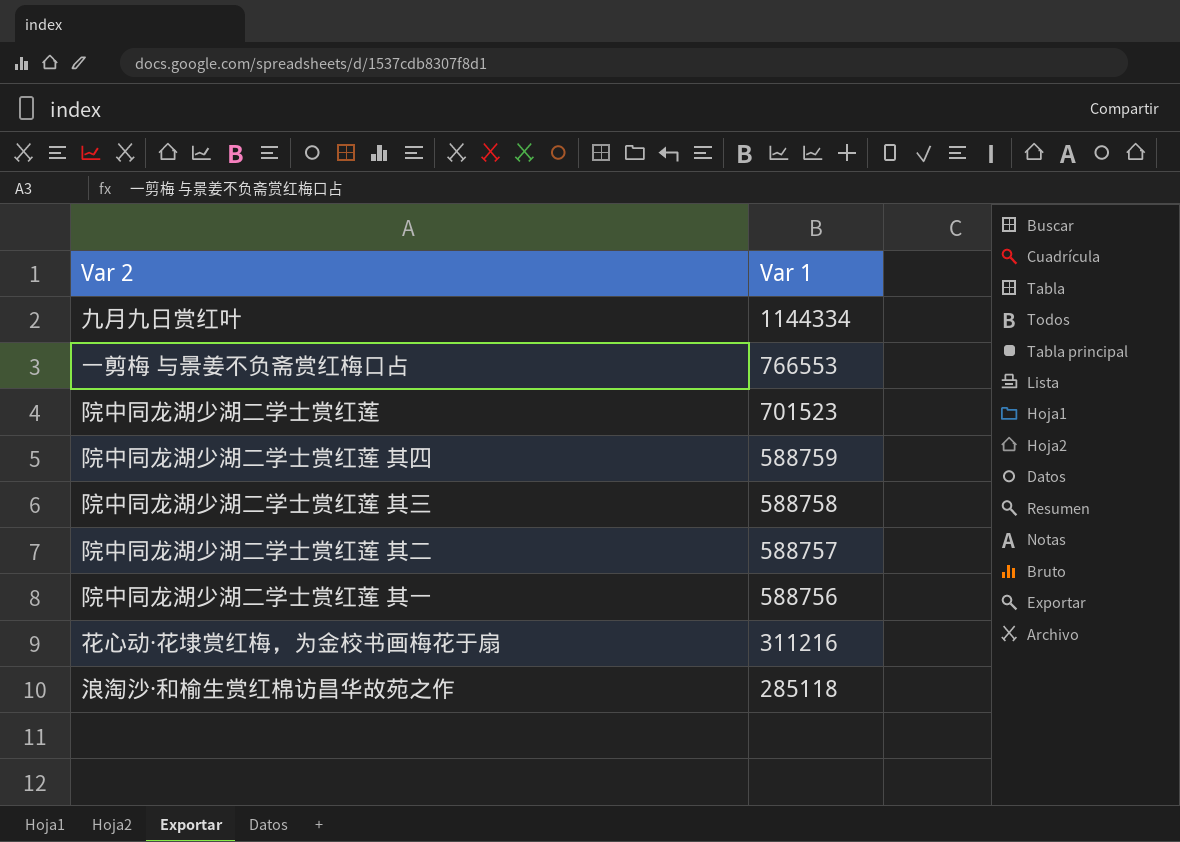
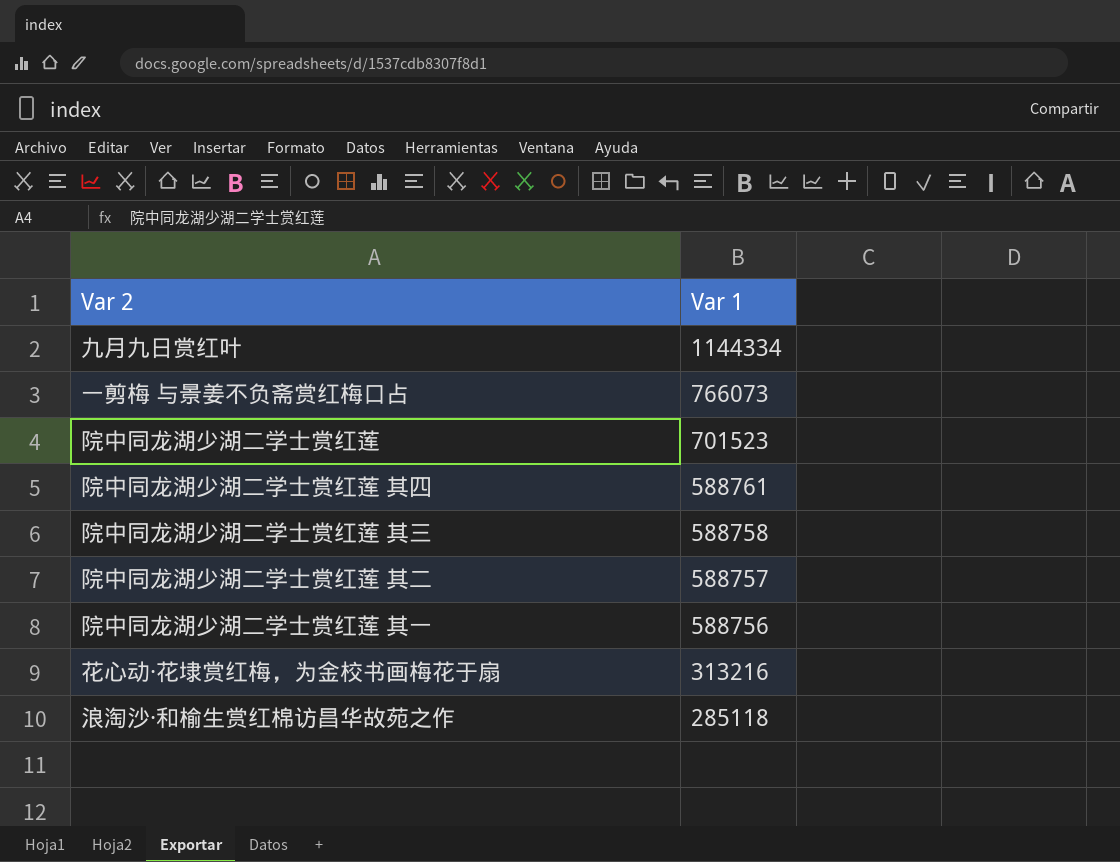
一剪梅 与景姜不负斋赏红梅口占 | Var 1: 766553 -> 766073
院中同龙湖少湖二学士赏红莲 其四 | Var 1: 588759 -> 588761
花心动·花埭赏红梅，为金校书画梅花于扇 | Var 1: 311216 -> 313216

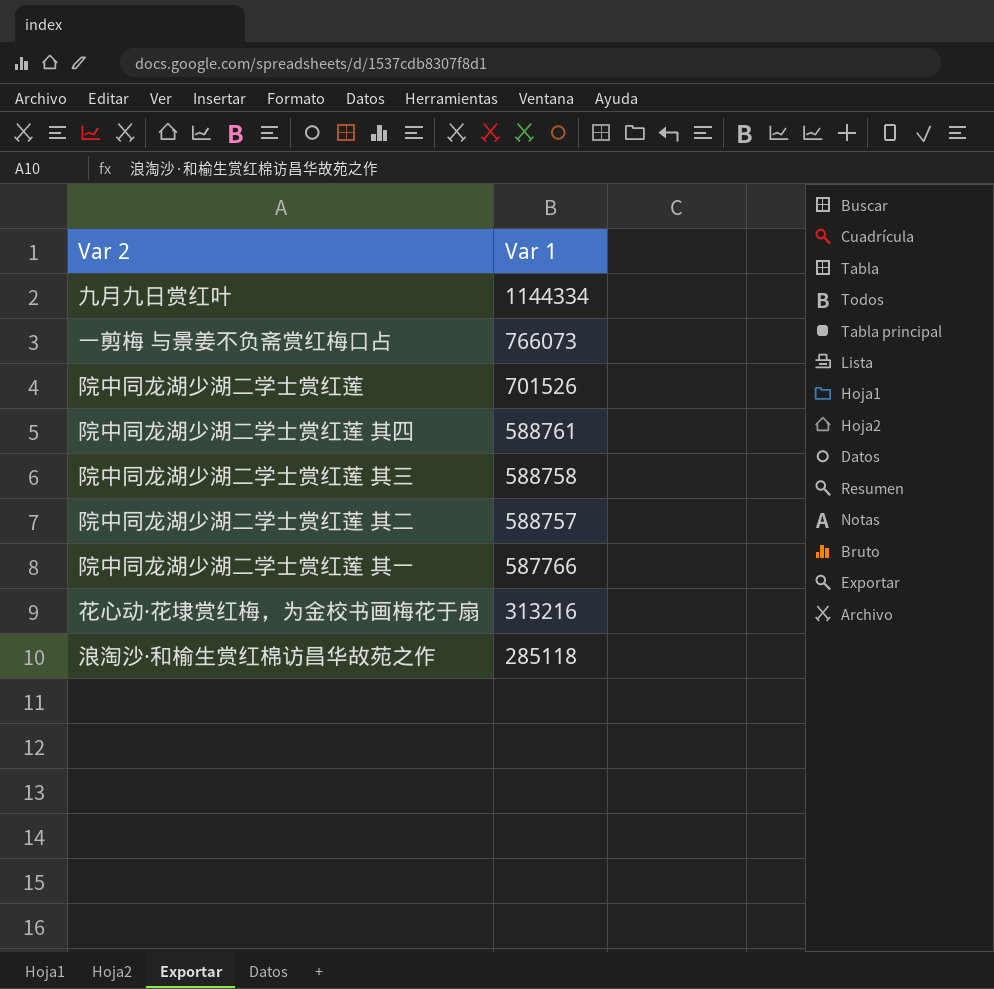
院中同龙湖少湖二学士赏红莲 | Var 1: 701523 -> 701526
院中同龙湖少湖二学士赏红莲 其一 | Var 1: 588756 -> 587766

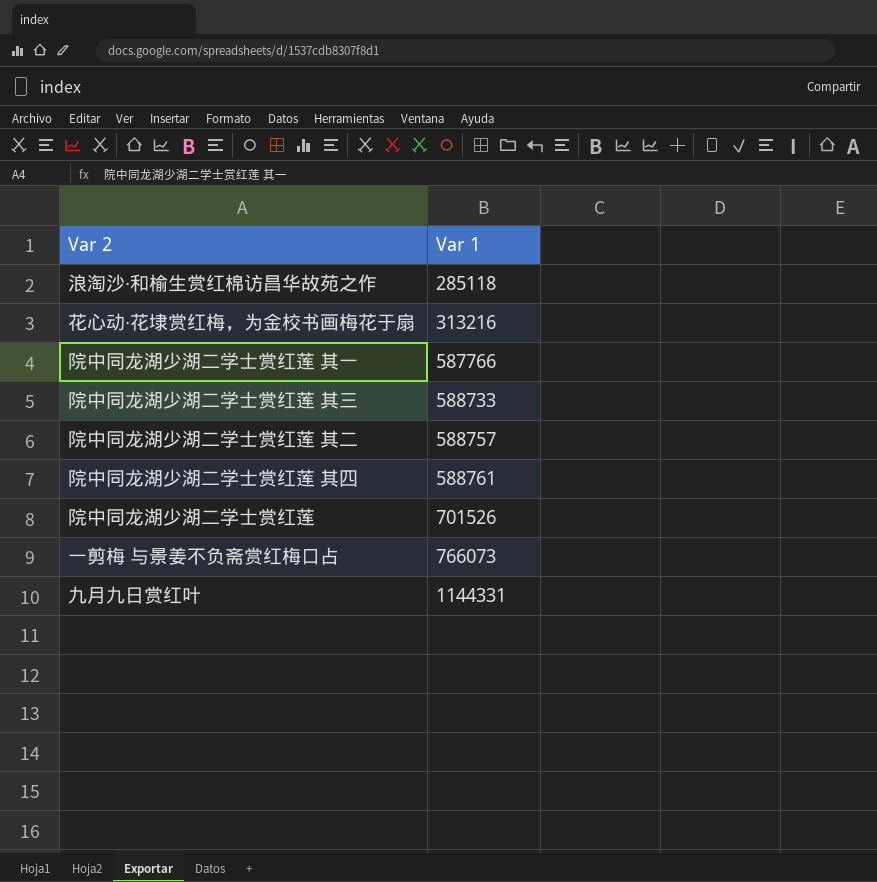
row order: Var 1 descending -> Var 1 ascending
院中同龙湖少湖二学士赏红莲 其三 | Var 1: 588758 -> 588733
九月九日赏红叶 | Var 1: 1144334 -> 1144331

